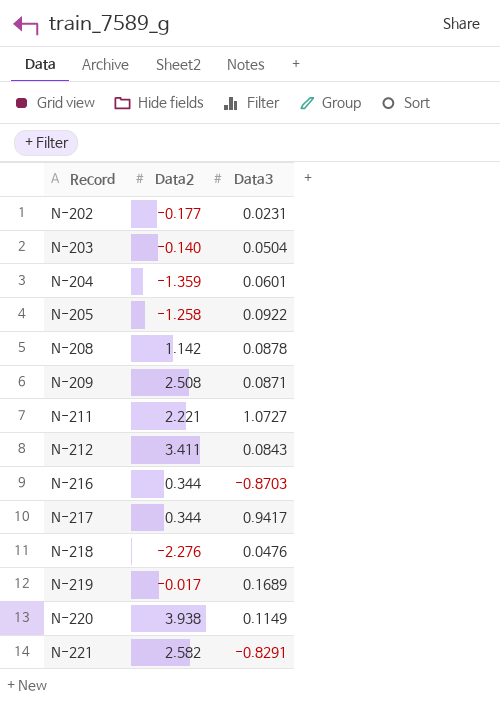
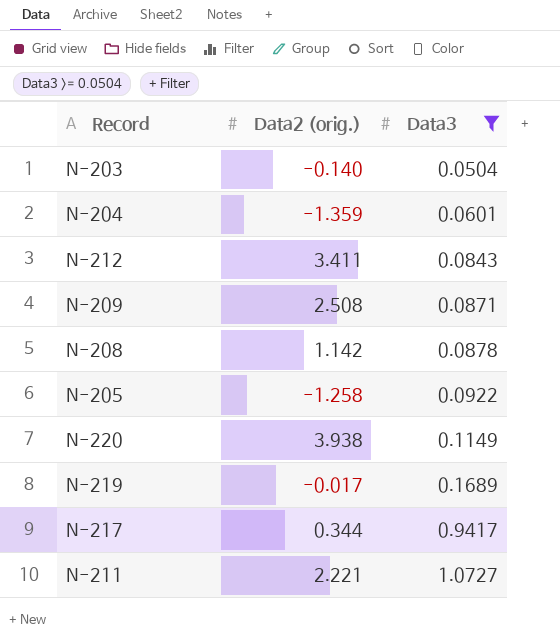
filter: none -> Data3 >= 0.0504
row order: Record ascending -> Data3 ascending
column name: Data2 -> Data2 (orig.)

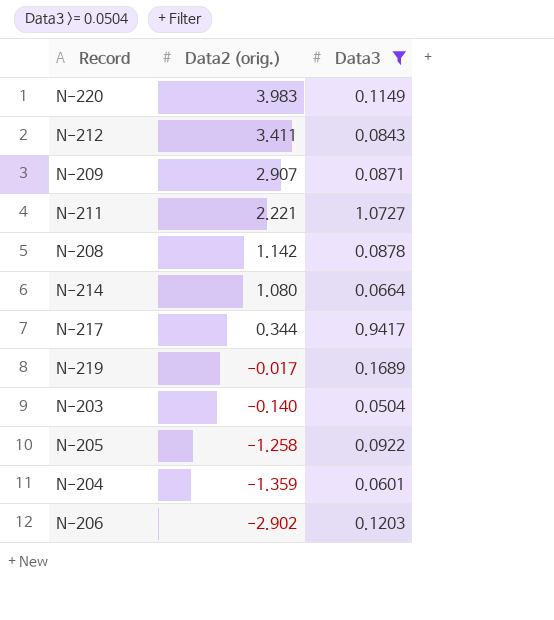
row order: Data3 ascending -> Data2 (orig.) descending
N-220 | Data2 (orig.): 3.938 -> 3.983
N-209 | Data2 (orig.): 2.508 -> 2.907
row N-214: none -> 1.080 | 0.0664
row N-206: none -> -2.902 | 0.1203

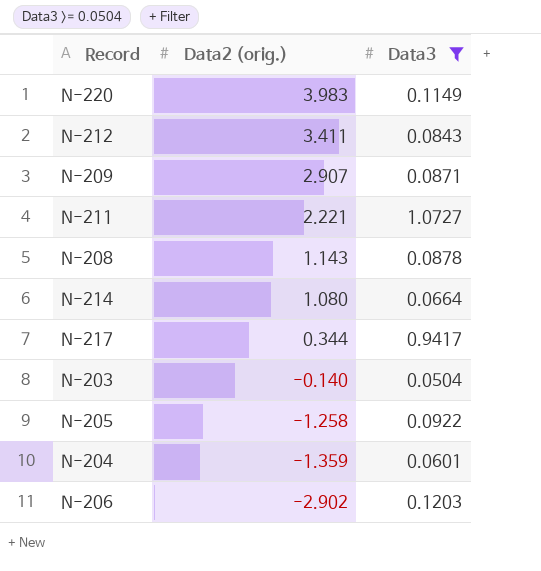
row N-219: -0.017 | 0.1689 -> none
N-208 | Data2 (orig.): 1.142 -> 1.143

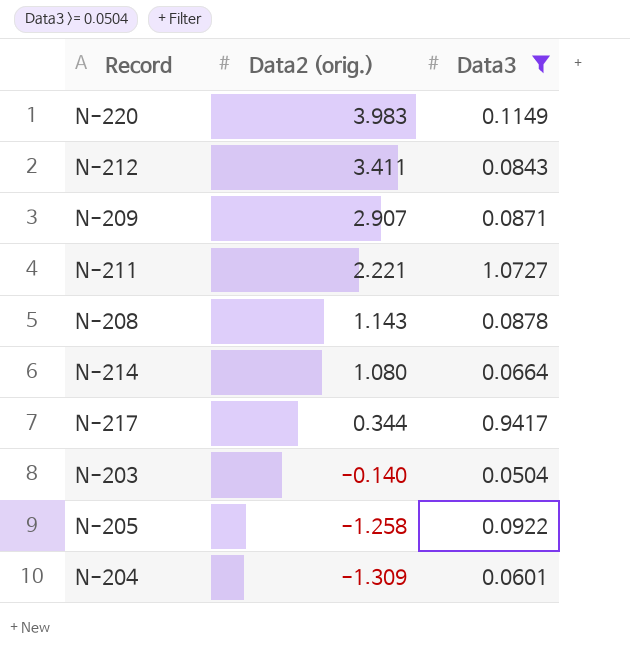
row N-206: -2.902 | 0.1203 -> none
N-204 | Data2 (orig.): -1.359 -> -1.309

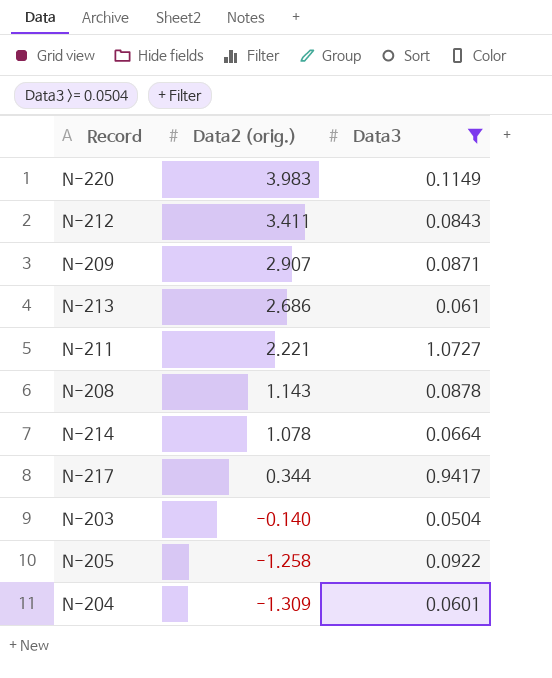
row N-213: none -> 2.686 | 0.061
N-214 | Data2 (orig.): 1.080 -> 1.078

